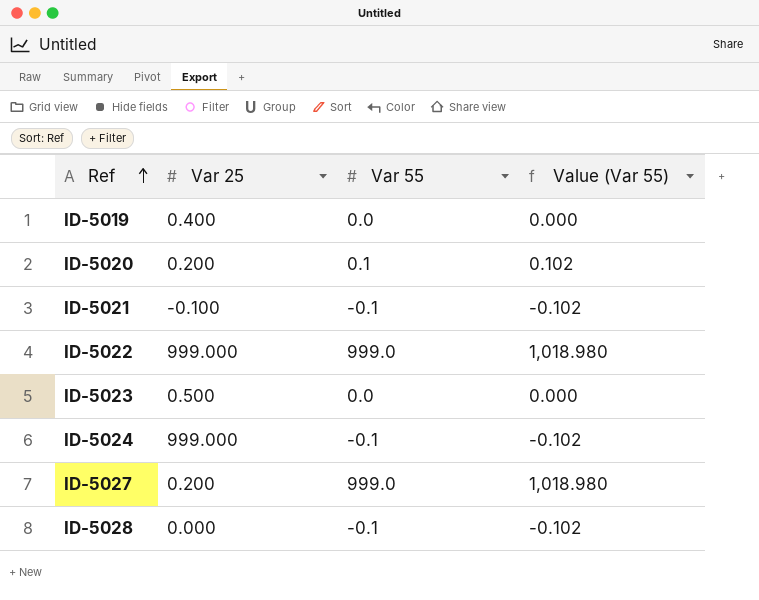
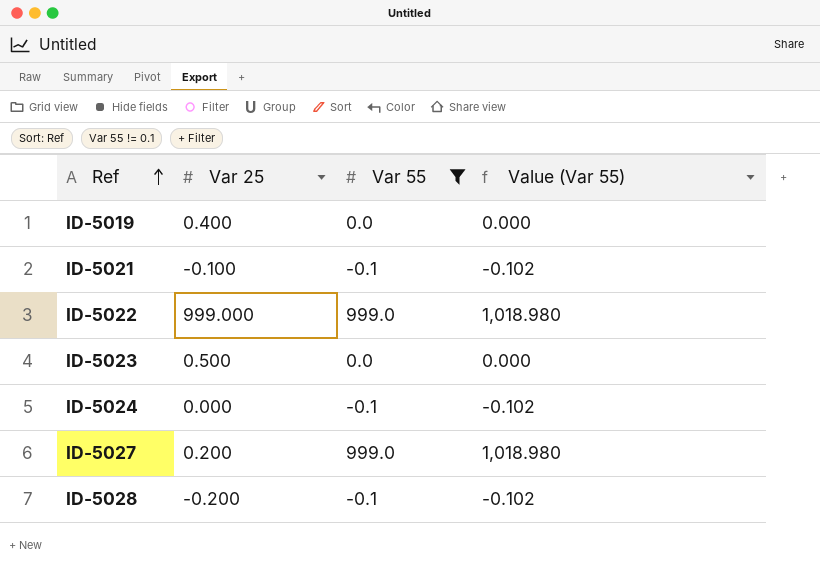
filter: none -> Var 55 != 0.1
ID-5024 | Var 25: 999.000 -> 0.000
ID-5028 | Var 25: 0.000 -> -0.200

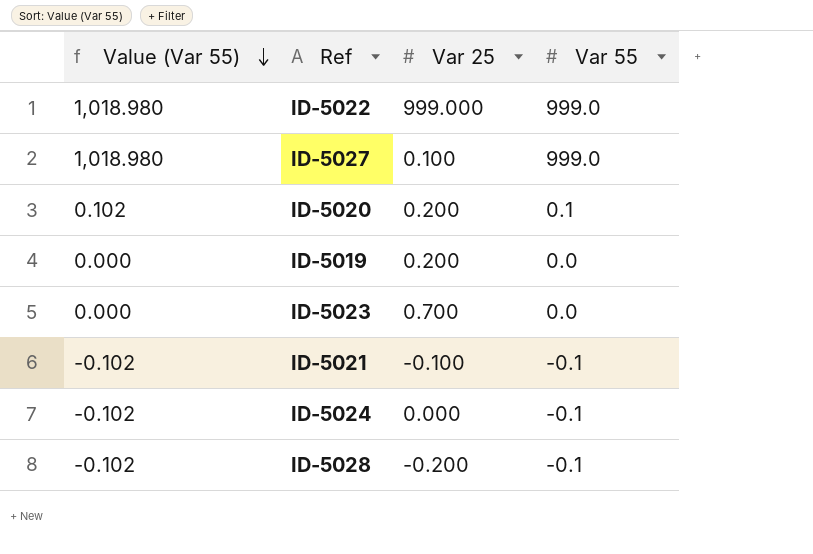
filter: Var 55 != 0.1 -> none
row order: Ref ascending -> Value (Var 55) descending
column Value (Var 55) | position: 4 -> 1
ID-5027 | Var 25: 0.200 -> 0.100
ID-5019 | Var 25: 0.400 -> 0.200
ID-5023 | Var 25: 0.500 -> 0.700

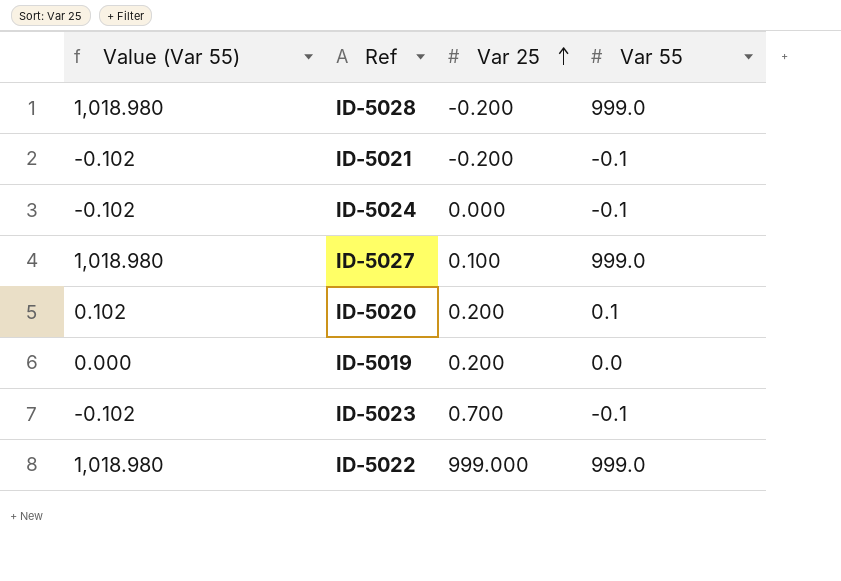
row order: Value (Var 55) descending -> Var 25 ascending
ID-5028 | Value (Var 55): -0.102 -> 1,018.980
ID-5028 | Var 55: -0.1 -> 999.0
ID-5021 | Var 25: -0.100 -> -0.200
ID-5023 | Value (Var 55): 0.000 -> -0.102
ID-5023 | Var 55: 0.0 -> -0.1

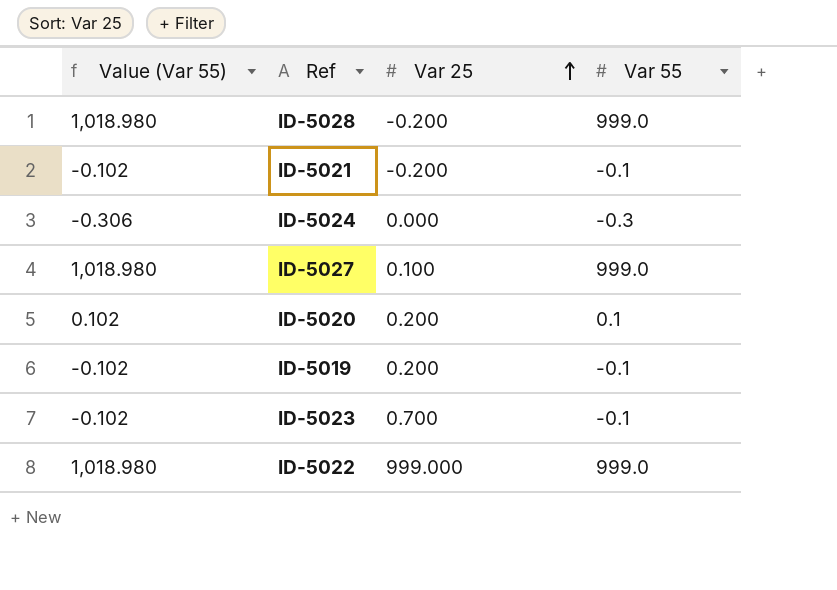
ID-5024 | Value (Var 55): -0.102 -> -0.306
ID-5024 | Var 55: -0.1 -> -0.3
ID-5019 | Value (Var 55): 0.000 -> -0.102
ID-5019 | Var 55: 0.0 -> -0.1

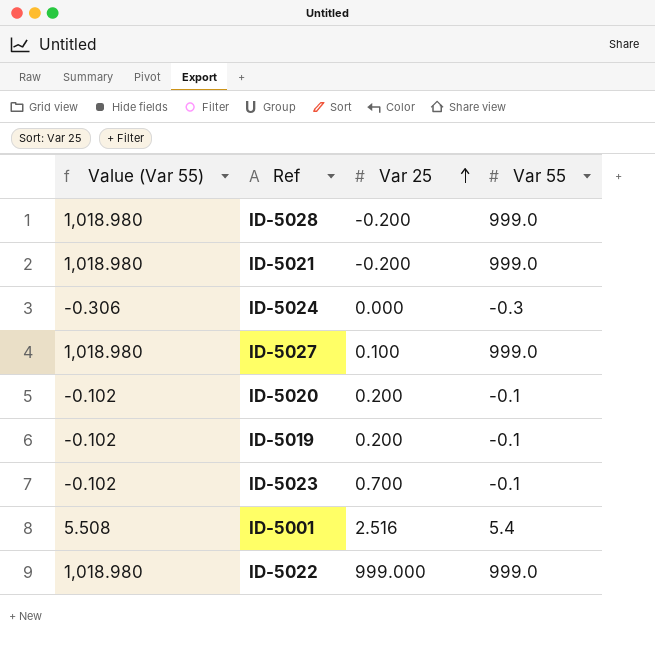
ID-5021 | Value (Var 55): -0.102 -> 1,018.980
ID-5021 | Var 55: -0.1 -> 999.0
ID-5020 | Value (Var 55): 0.102 -> -0.102
ID-5020 | Var 55: 0.1 -> -0.1
row ID-5001: none -> 5.508 | 2.516 | 5.4

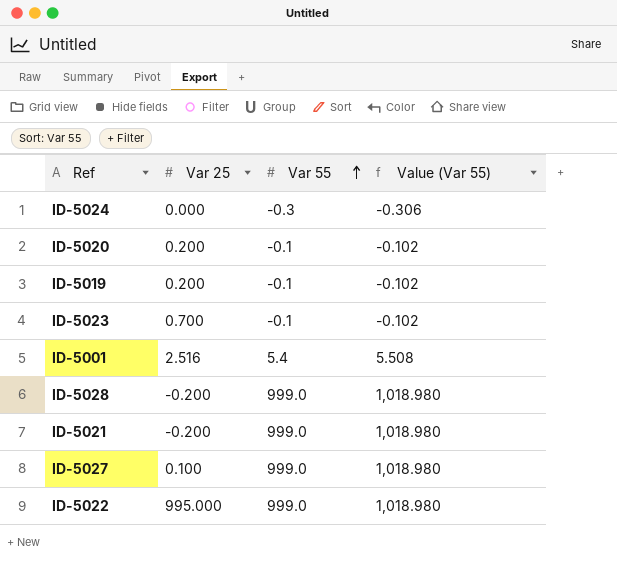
row order: Var 25 ascending -> Var 55 ascending
column Value (Var 55) | position: 1 -> 4
ID-5022 | Var 25: 999.000 -> 995.000

